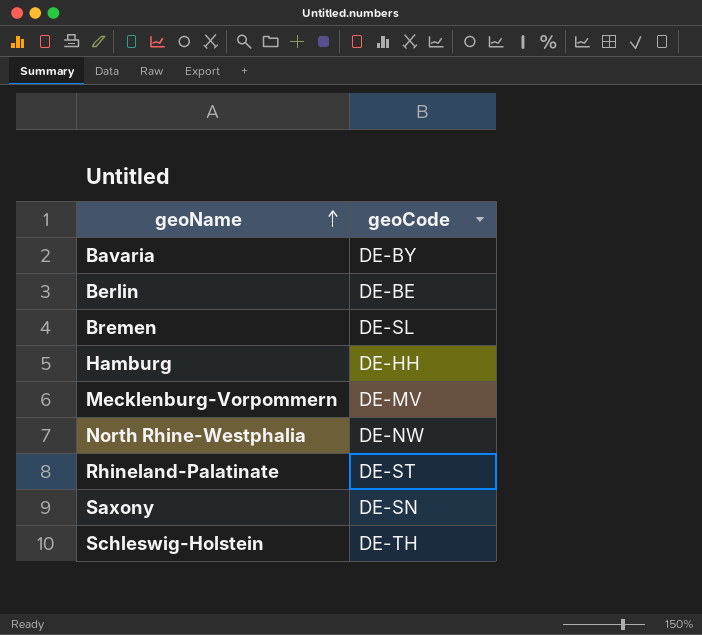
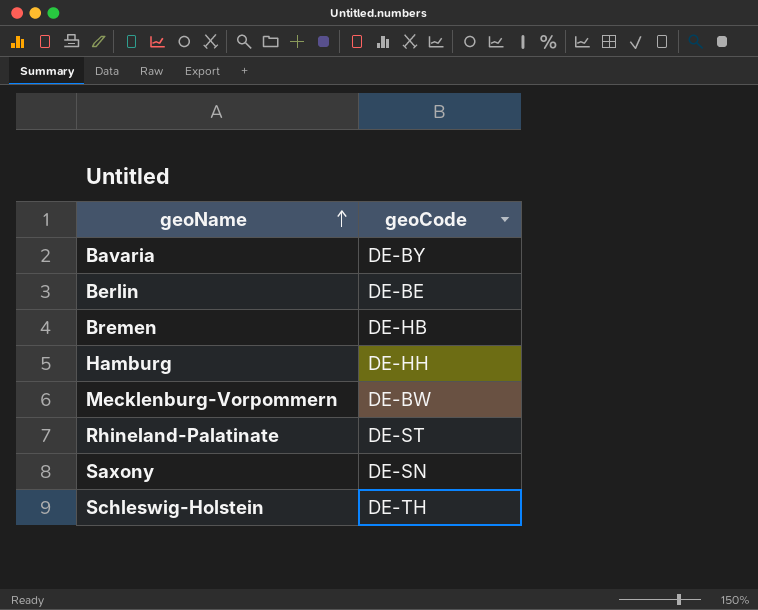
row North Rhine-Westphalia: DE-NW -> none
Bremen | geoCode: DE-SL -> DE-HB
Mecklenburg-Vorpommern | geoCode: DE-MV -> DE-BW

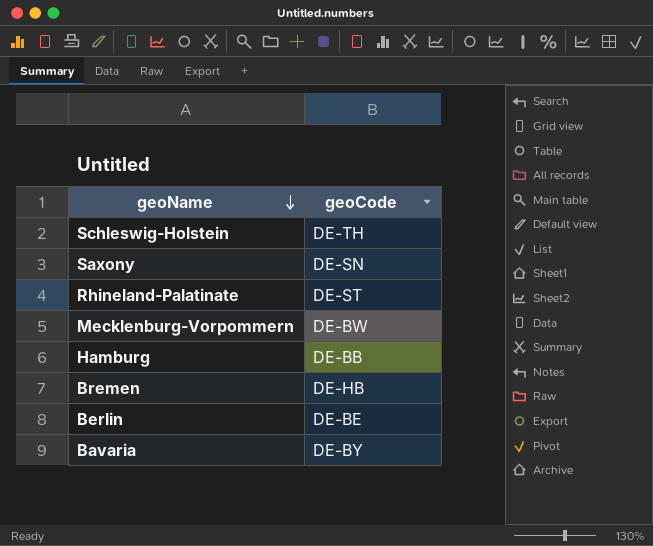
row order: geoName ascending -> geoName descending
Hamburg | geoCode: DE-HH -> DE-BB

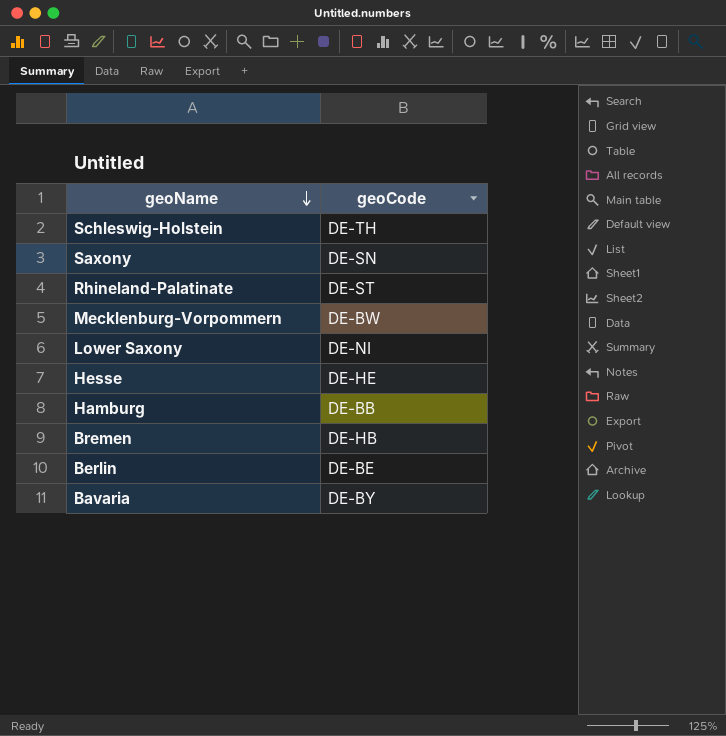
row Lower Saxony: none -> DE-NI
row Hesse: none -> DE-HE

